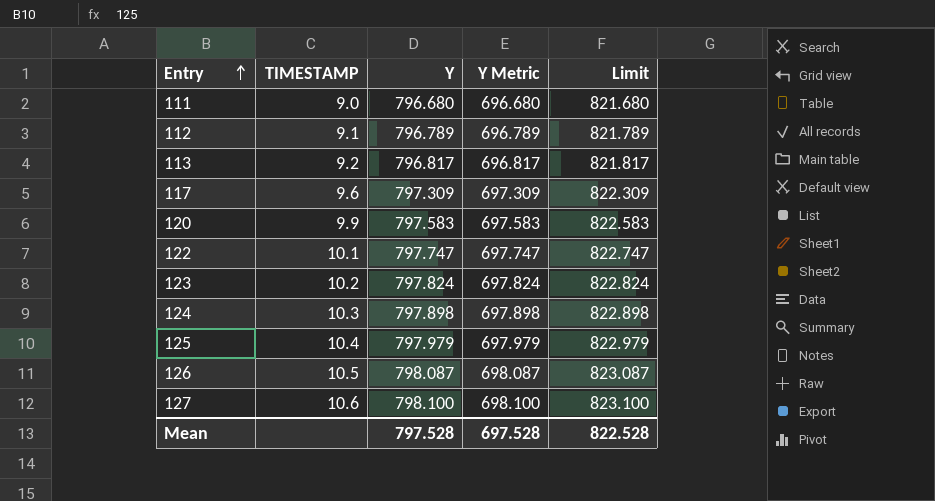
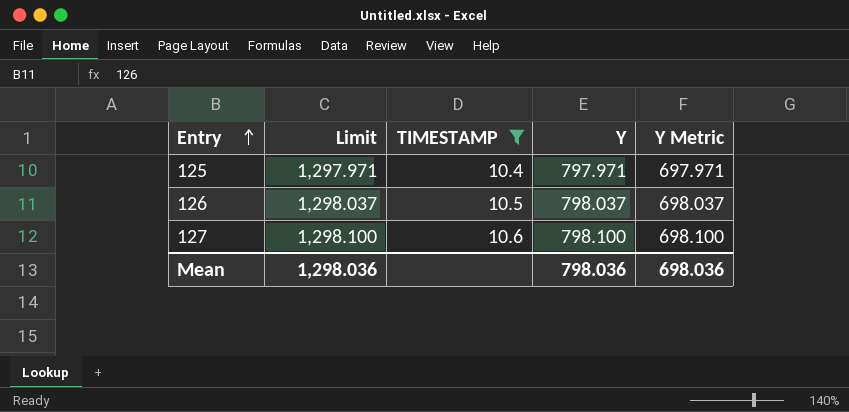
filter: none -> TIMESTAMP >= 10.4
column Limit | formula: [Y] + 25 -> [Y] + 500
column Limit | position: 5 -> 2
125 | Y: 797.979 -> 797.971
125 | Y Metric: 697.979 -> 697.971
126 | Y: 798.087 -> 798.037
126 | Y Metric: 698.087 -> 698.037
Mean | Limit: 822.528 -> 1,298.036
Mean | Y: 797.528 -> 798.036
Mean | Y Metric: 697.528 -> 698.036

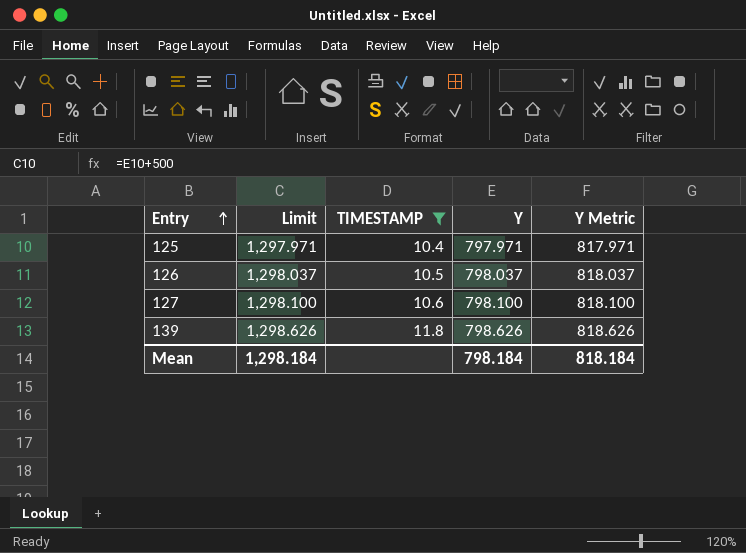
column Y Metric | formula: [Y] - 100 -> [Y] + 20
row 139: none -> 1,298.626 | 11.8 | 798.626 | 818.626
Mean | Limit: 1,298.036 -> 1,298.184
Mean | Y: 798.036 -> 798.184
Mean | Y Metric: 698.036 -> 818.184

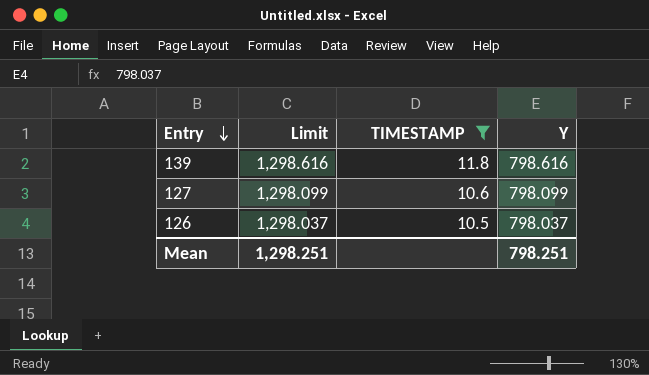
row order: Entry ascending -> Entry descending
column Y Metric | formula: [Y] + 20 -> none
row 125: 1,297.971 | 10.4 | 797.971 | 817.971 -> none
139 | Limit: 1,298.626 -> 1,298.616
139 | Y: 798.626 -> 798.616
127 | Limit: 1,298.100 -> 1,298.099
127 | Y: 798.100 -> 798.099
Mean | Limit: 1,298.184 -> 1,298.251
Mean | Y: 798.184 -> 798.251

